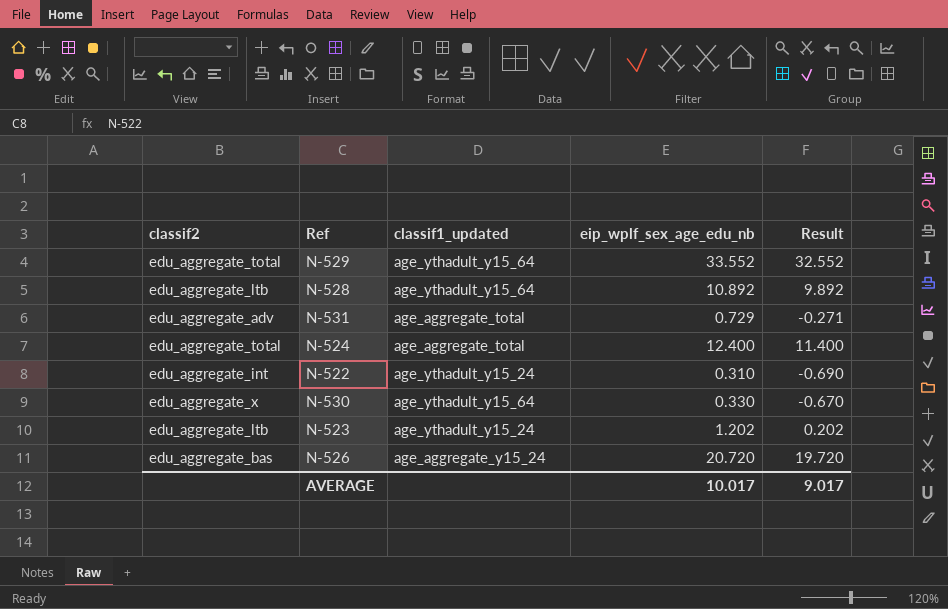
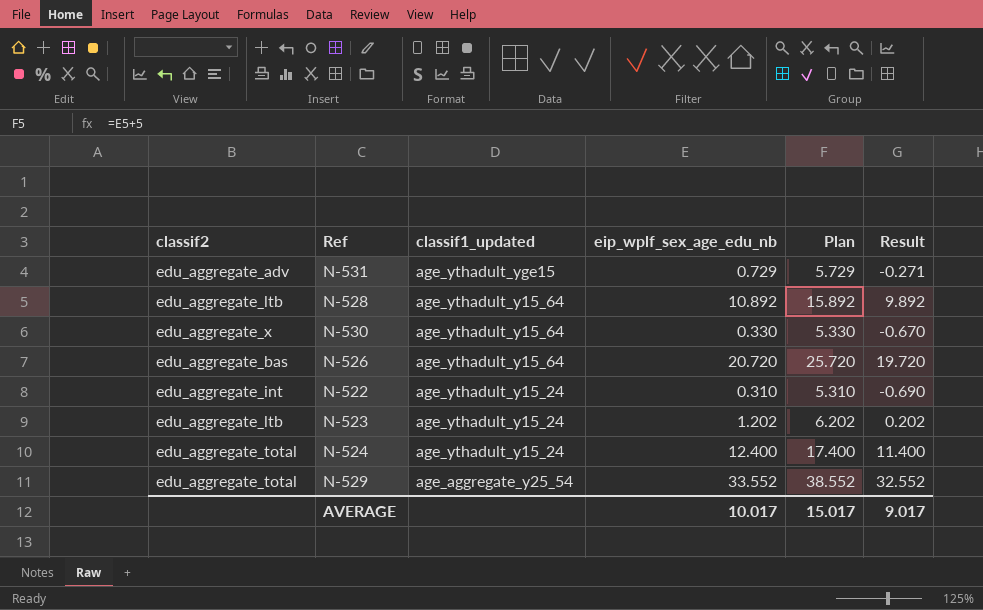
row order: none -> classif1_updated descending
column Plan | formula: none -> [eip_wplf_sex_age_edu_nb] + 5
N-531 | classif1_updated: age_aggregate_total -> age_ythadult_yge15
N-526 | classif1_updated: age_aggregate_y15_24 -> age_ythadult_y15_64
N-524 | classif1_updated: age_aggregate_total -> age_ythadult_y15_24
N-529 | classif1_updated: age_ythadult_y15_64 -> age_aggregate_y25_54

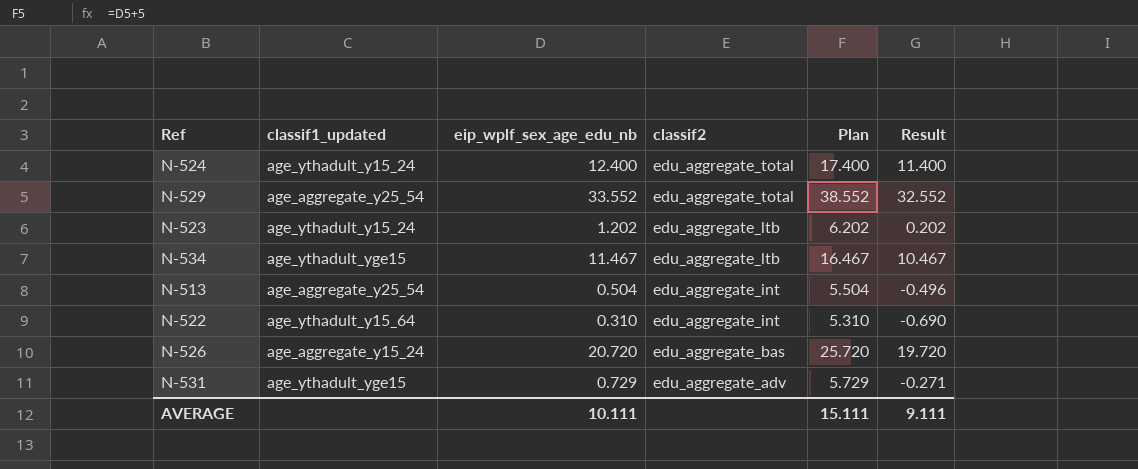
row order: classif1_updated descending -> classif2 descending
column classif2 | position: 1 -> 4
row N-528: edu_aggregate_ltb | age_ythadult_y15_64 | 10.892 | 15.892 | 9.892 -> none
row N-530: edu_aggregate_x | age_ythadult_y15_64 | 0.330 | 5.330 | -0.670 -> none
row N-534: none -> age_ythadult_yge15 | 11.467 | edu_aggregate_ltb | 16.467 | 10.467
row N-513: none -> age_aggregate_y25_54 | 0.504 | edu_aggregate_int | 5.504 | -0.496
N-522 | classif1_updated: age_ythadult_y15_24 -> age_ythadult_y15_64
N-526 | classif1_updated: age_ythadult_y15_64 -> age_aggregate_y15_24
AVERAGE | eip_wplf_sex_age_edu_nb: 10.017 -> 10.111
AVERAGE | Plan: 15.017 -> 15.111
AVERAGE | Result: 9.017 -> 9.111

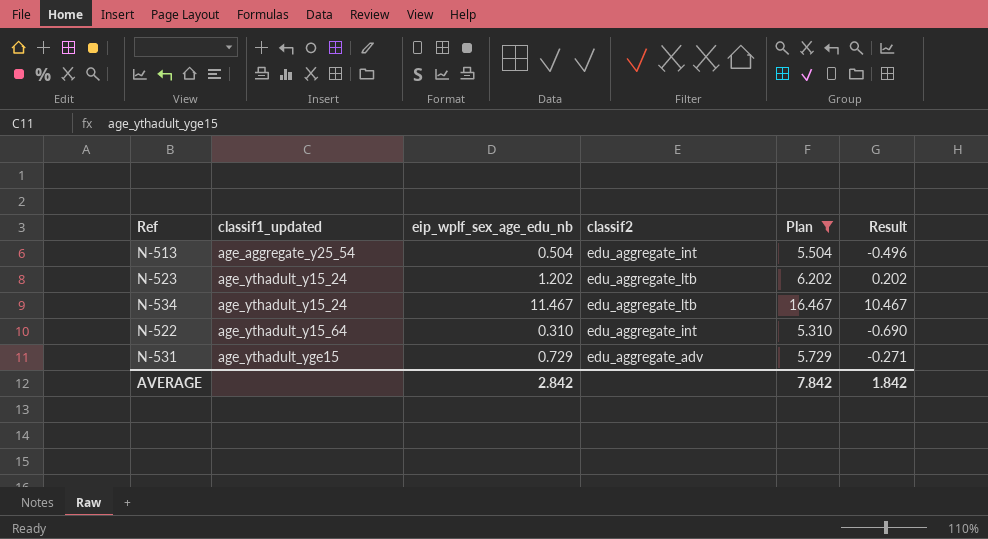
filter: none -> Plan <= 16.467
row order: classif2 descending -> classif1_updated ascending
N-534 | classif1_updated: age_ythadult_yge15 -> age_ythadult_y15_24
AVERAGE | eip_wplf_sex_age_edu_nb: 10.111 -> 2.842
AVERAGE | Plan: 15.111 -> 7.842
AVERAGE | Result: 9.111 -> 1.842

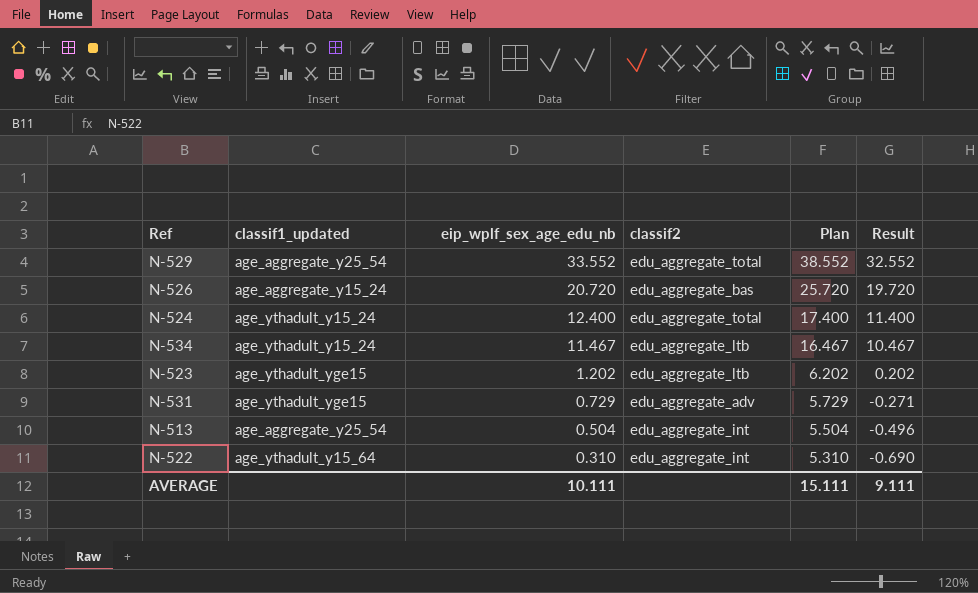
filter: Plan <= 16.467 -> none
row order: classif1_updated ascending -> eip_wplf_sex_age_edu_nb descending
N-523 | classif1_updated: age_ythadult_y15_24 -> age_ythadult_yge15
AVERAGE | eip_wplf_sex_age_edu_nb: 2.842 -> 10.111
AVERAGE | Plan: 7.842 -> 15.111
AVERAGE | Result: 1.842 -> 9.111

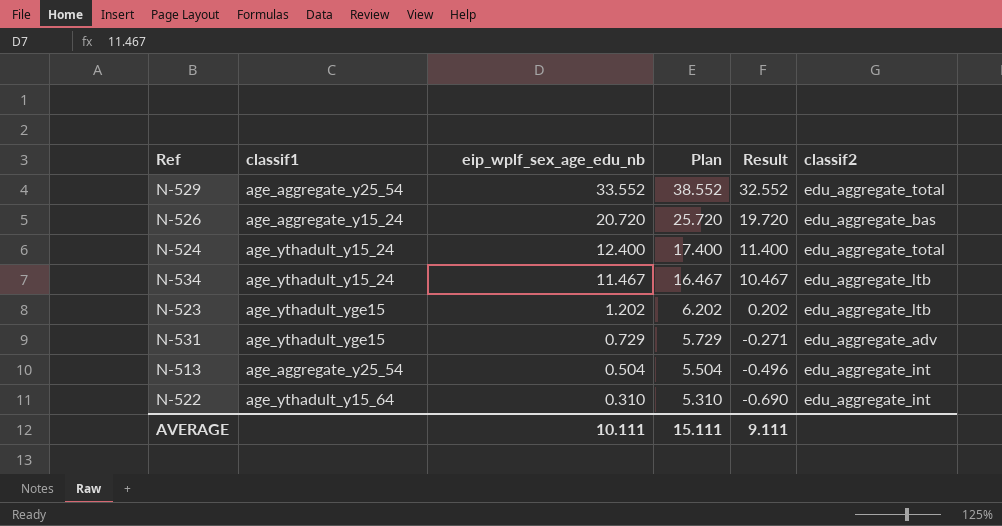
column name: classif1_updated -> classif1
column classif2 | position: 4 -> 6

